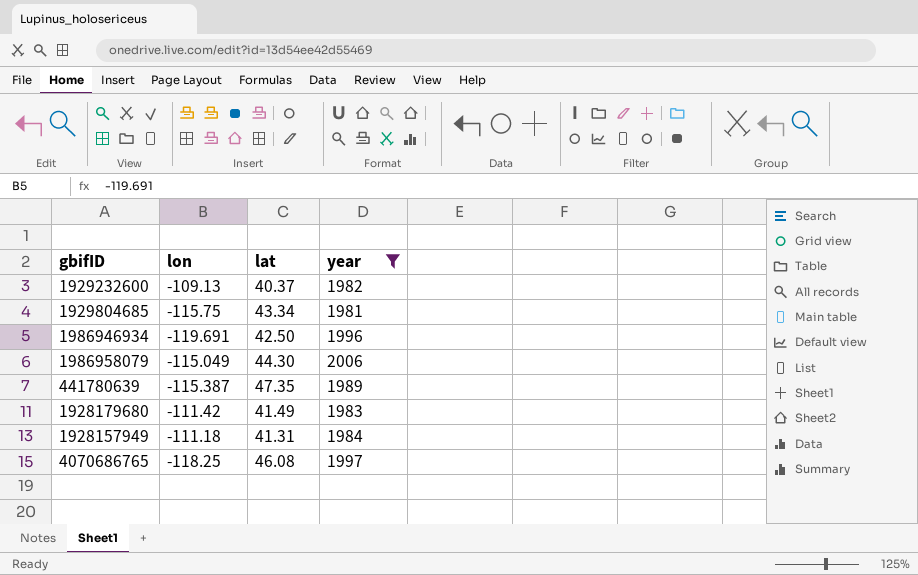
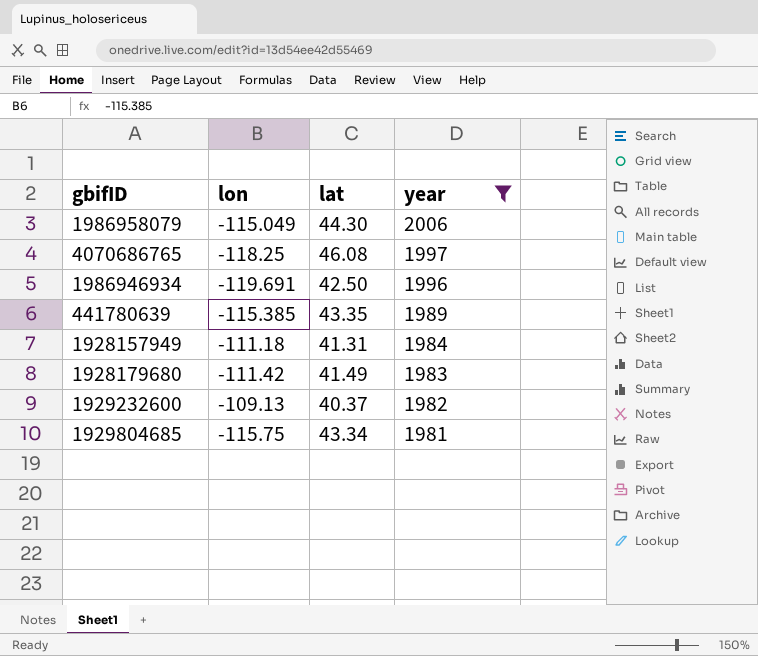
row order: none -> year descending
441780639 | lon: -115.387 -> -115.385
441780639 | lat: 47.35 -> 43.35

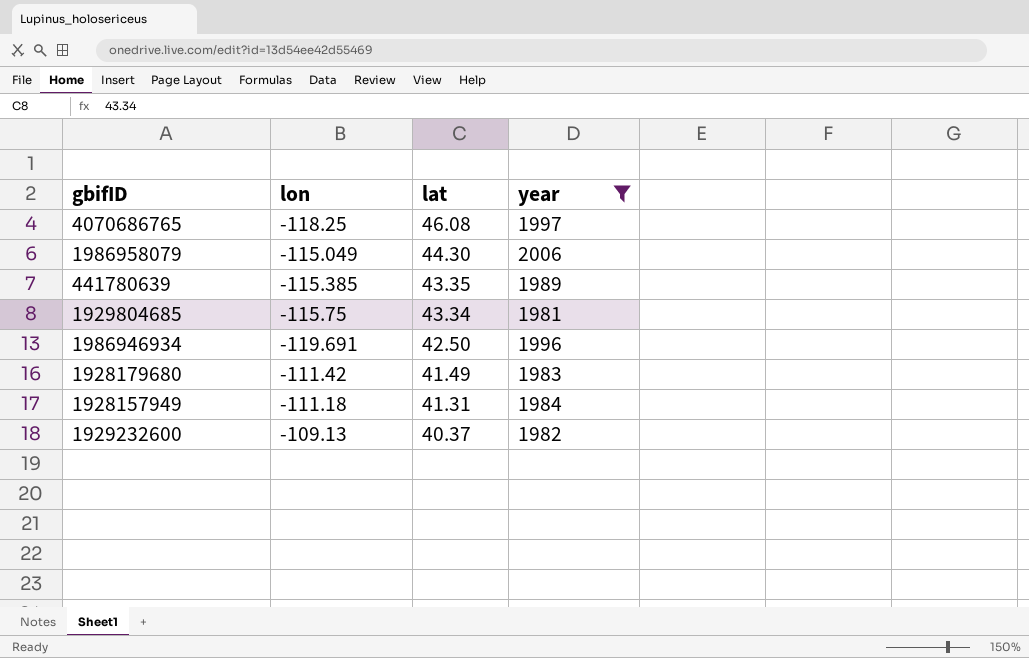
row order: year descending -> lat descending

